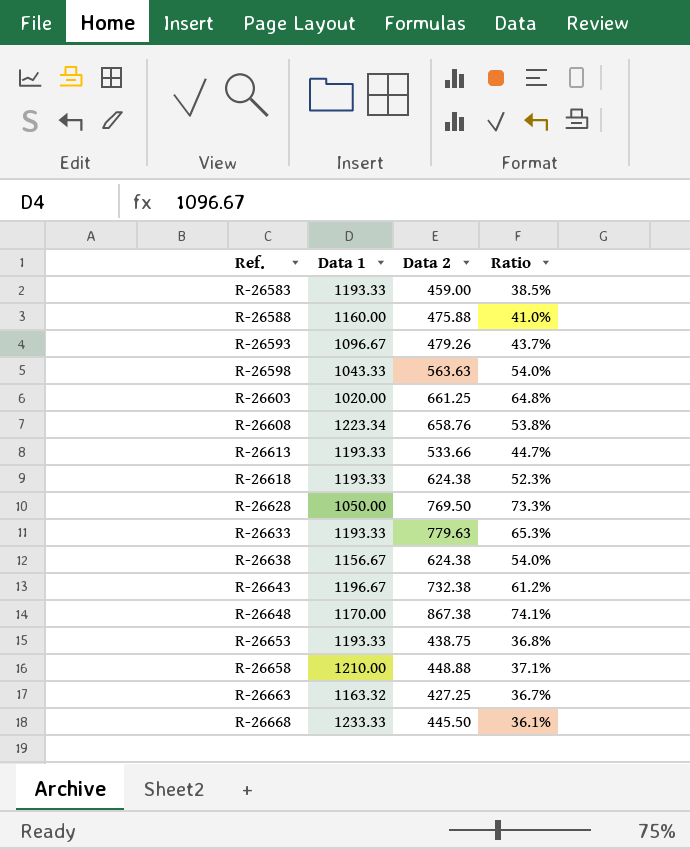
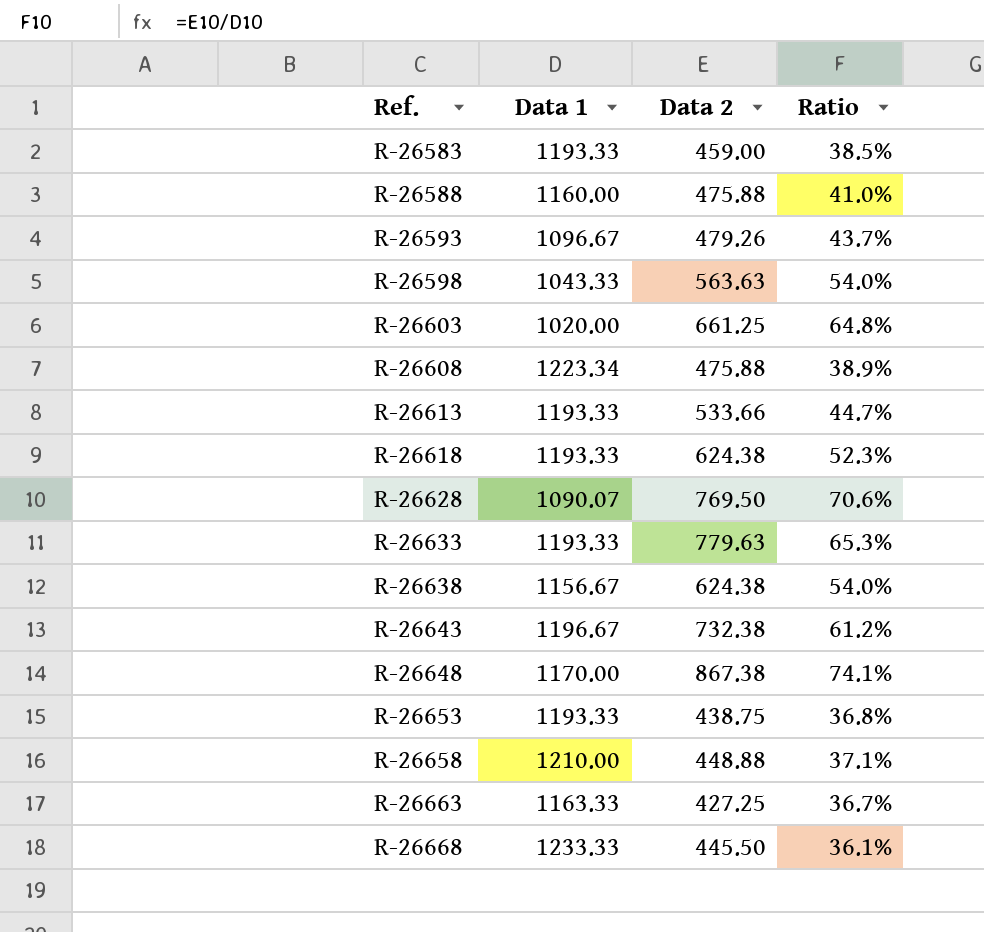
R-26608 | Data 2: 658.76 -> 475.88
R-26608 | Ratio: 53.8% -> 38.9%
R-26628 | Data 1: 1050.00 -> 1090.07
R-26628 | Ratio: 73.3% -> 70.6%
R-26663 | Data 1: 1163.32 -> 1163.33

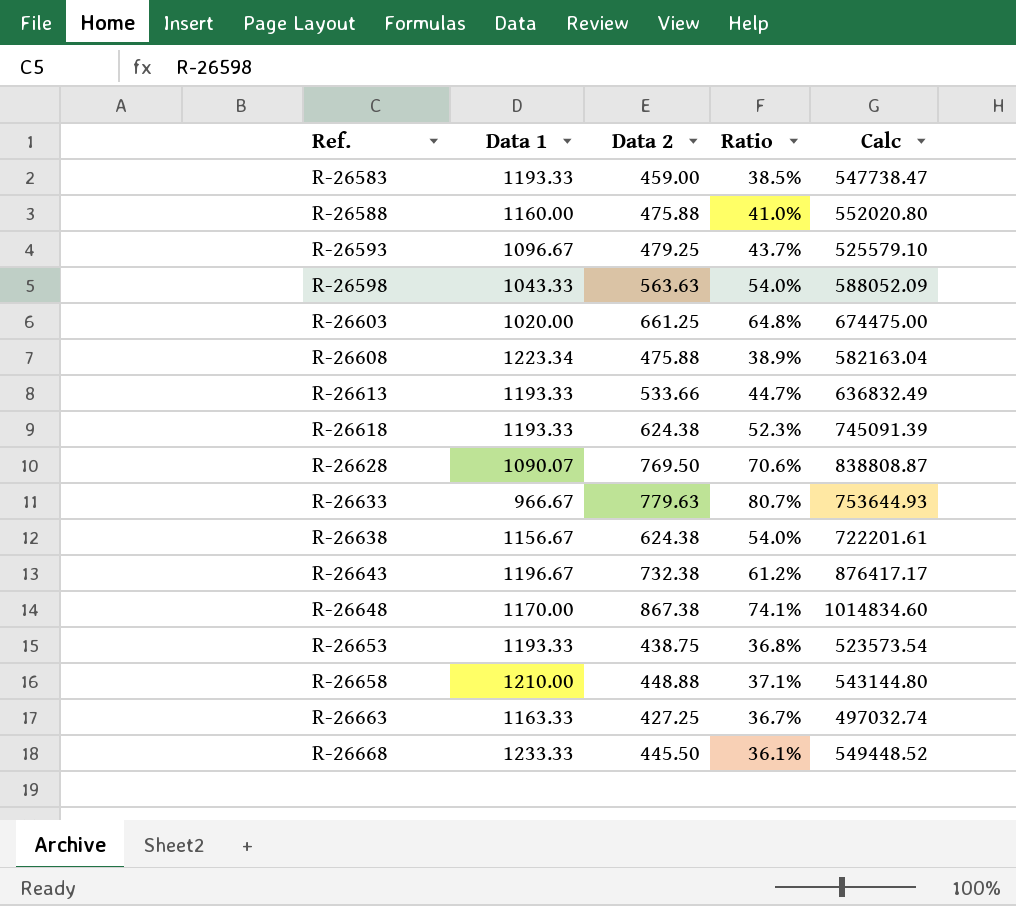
column Calc | formula: none -> [Data 1] * [Data 2]
R-26593 | Data 2: 479.26 -> 479.25
R-26633 | Data 1: 1193.33 -> 966.67
R-26633 | Ratio: 65.3% -> 80.7%

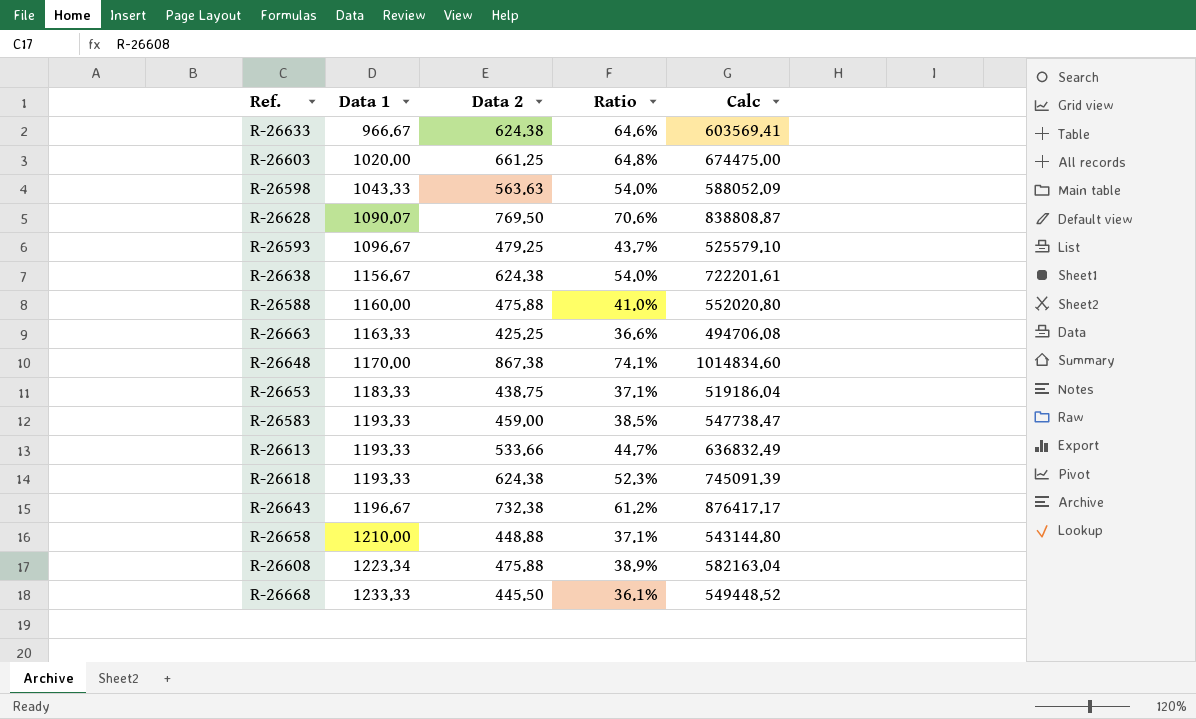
row order: Ref. ascending -> Data 1 ascending
R-26633 | Data 2: 779.63 -> 624.38
R-26633 | Ratio: 80.7% -> 64.6%
R-26633 | Calc: 753644.93 -> 603569.41
R-26663 | Data 2: 427.25 -> 425.25
R-26663 | Ratio: 36.7% -> 36.6%
R-26663 | Calc: 497032.74 -> 494706.08
R-26653 | Data 1: 1193.33 -> 1183.33
R-26653 | Ratio: 36.8% -> 37.1%
R-26653 | Calc: 523573.54 -> 519186.04

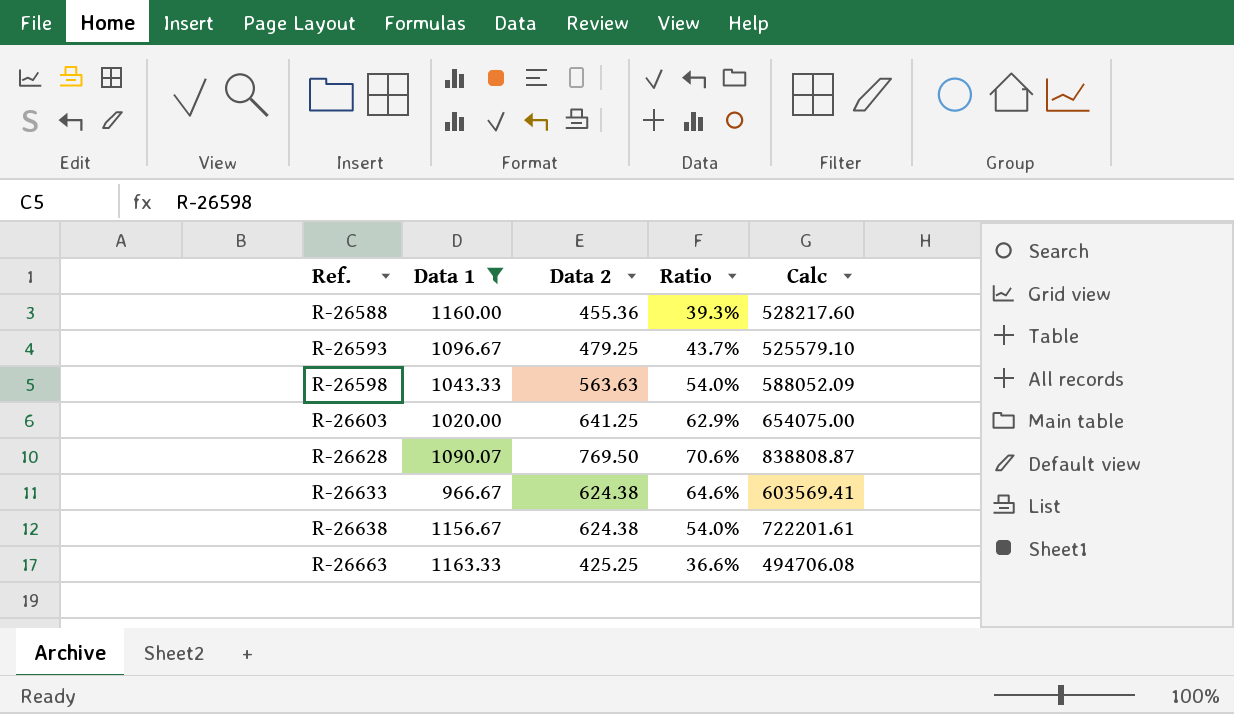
filter: none -> Data 1 <= 1163.33
row order: Data 1 ascending -> Ref. ascending
R-26588 | Data 2: 475.88 -> 455.36
R-26588 | Ratio: 41.0% -> 39.3%
R-26588 | Calc: 552020.80 -> 528217.60
R-26603 | Data 2: 661.25 -> 641.25
R-26603 | Ratio: 64.8% -> 62.9%
R-26603 | Calc: 674475.00 -> 654075.00

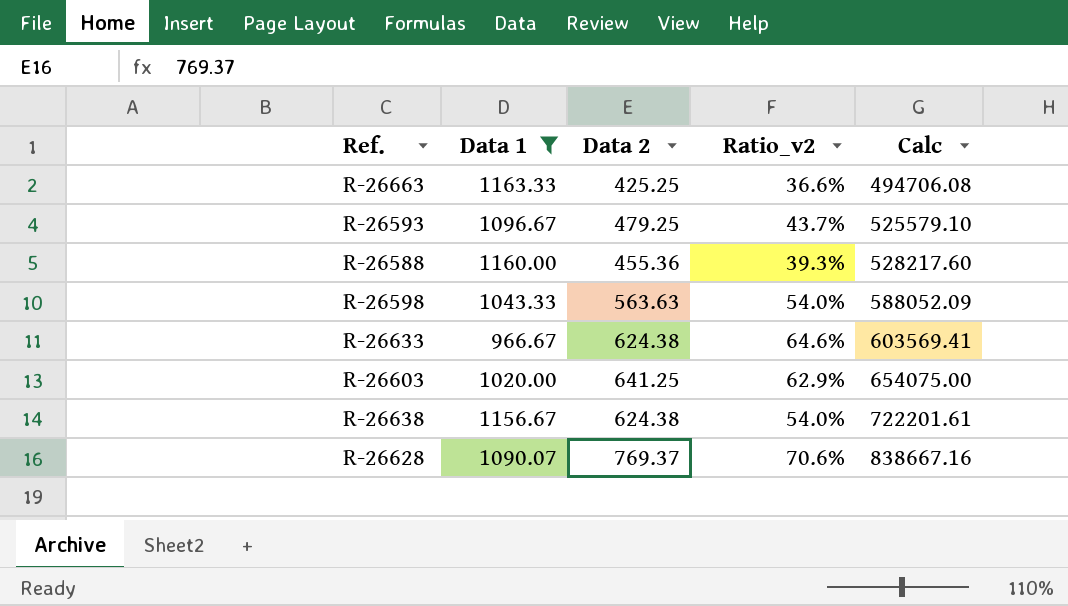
row order: Ref. ascending -> Calc ascending
column name: Ratio -> Ratio_v2
R-26628 | Data 2: 769.50 -> 769.37
R-26628 | Calc: 838808.87 -> 838667.16

